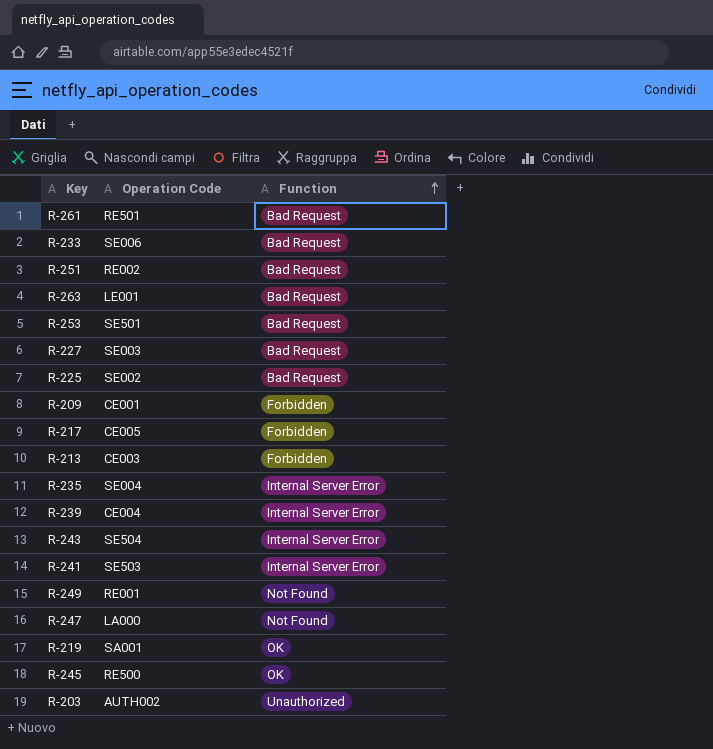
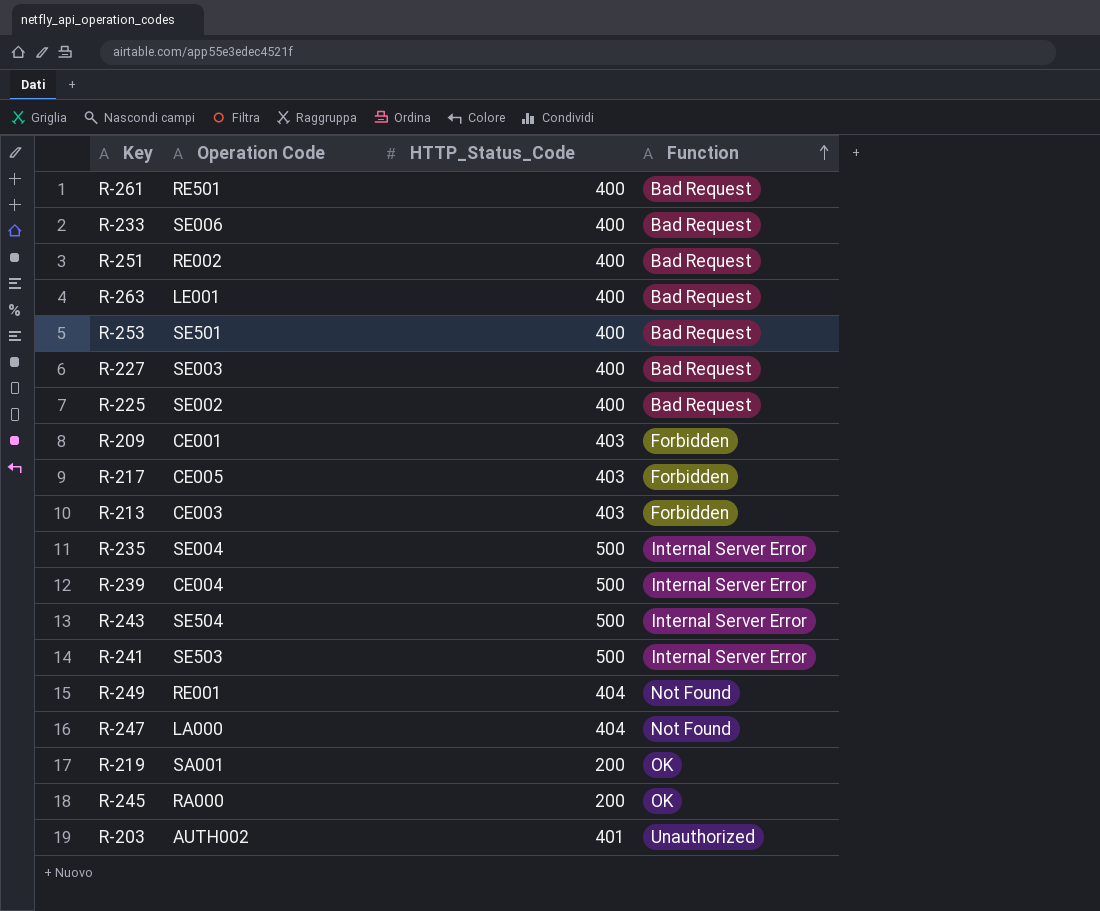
column HTTP_Status_Code | position: none -> 3
R-245 | Operation Code: RE500 -> RA000

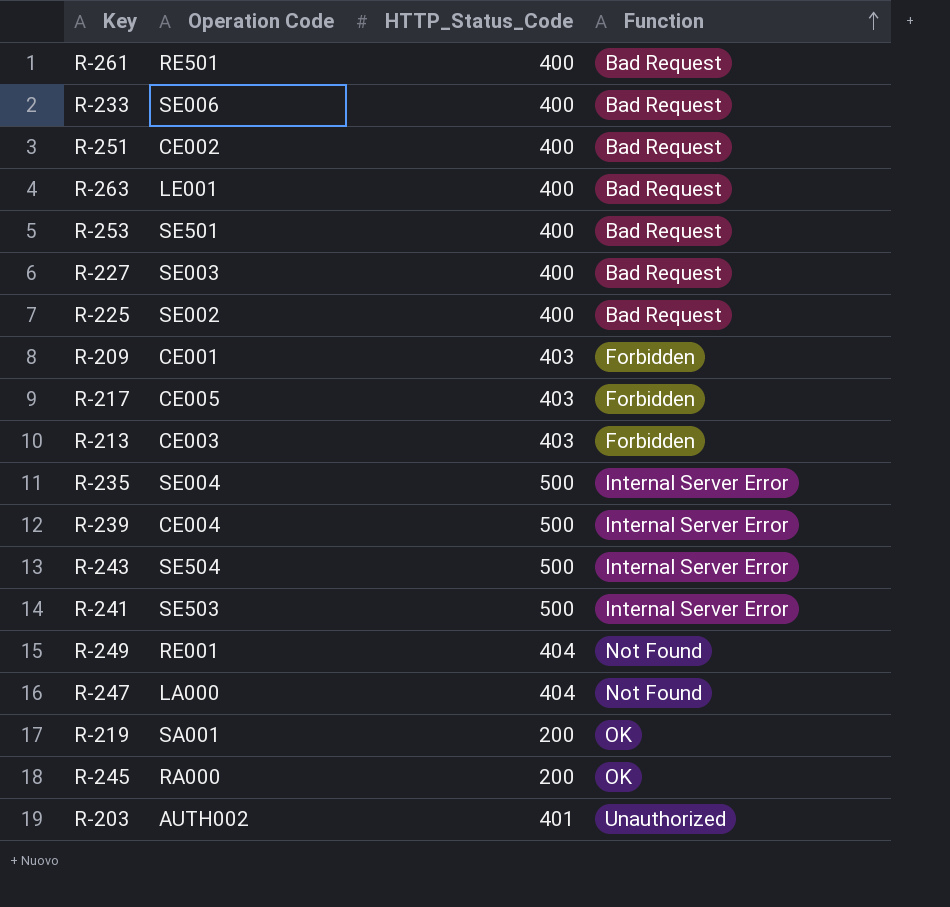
R-251 | Operation Code: RE002 -> CE002

